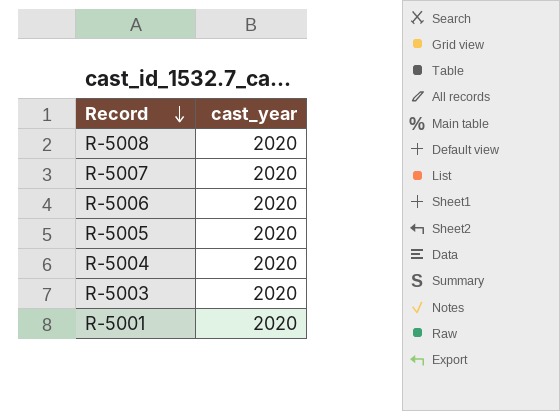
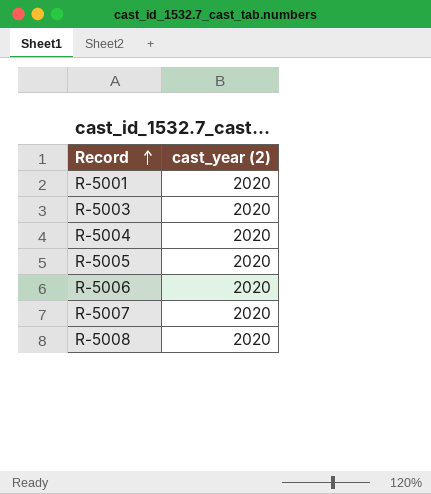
row order: Record descending -> Record ascending
column name: cast_year -> cast_year (2)

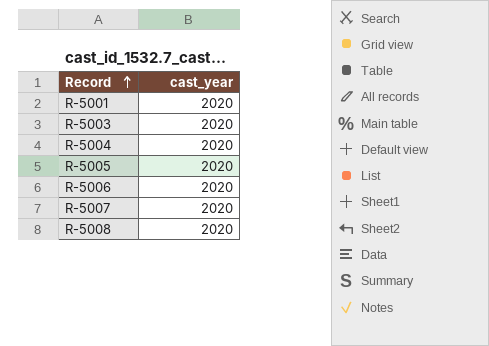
column name: cast_year (2) -> cast_year

